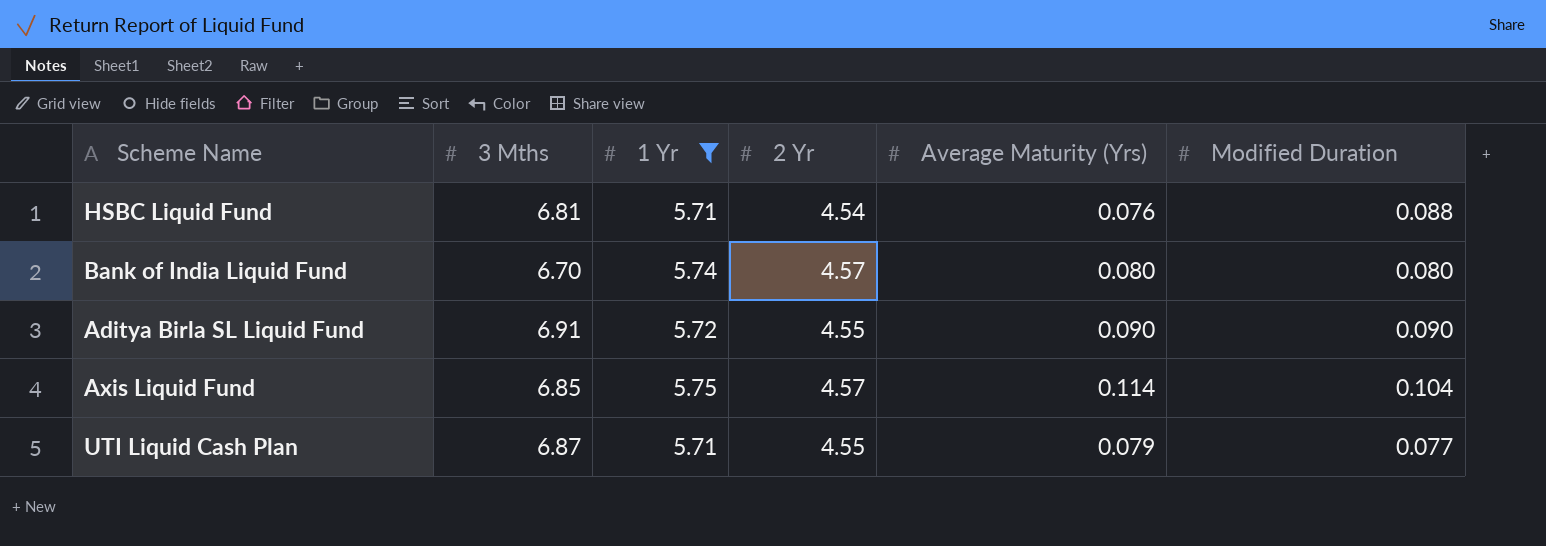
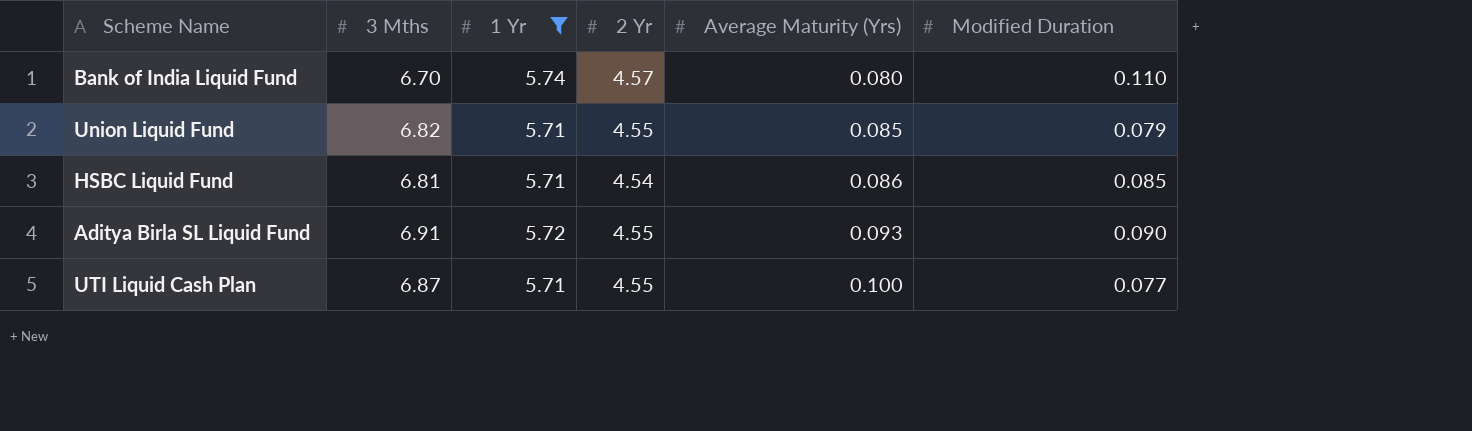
row order: none -> Average Maturity (Yrs) ascending
row Axis Liquid Fund: 6.85 | 5.75 | 4.57 | 0.114 | 0.104 -> none
Bank of India Liquid Fund | Modified Duration: 0.080 -> 0.110
row Union Liquid Fund: none -> 6.82 | 5.71 | 4.55 | 0.085 | 0.079
HSBC Liquid Fund | Average Maturity (Yrs): 0.076 -> 0.086
HSBC Liquid Fund | Modified Duration: 0.088 -> 0.085
Aditya Birla SL Liquid Fund | Average Maturity (Yrs): 0.090 -> 0.093
UTI Liquid Cash Plan | Average Maturity (Yrs): 0.079 -> 0.100

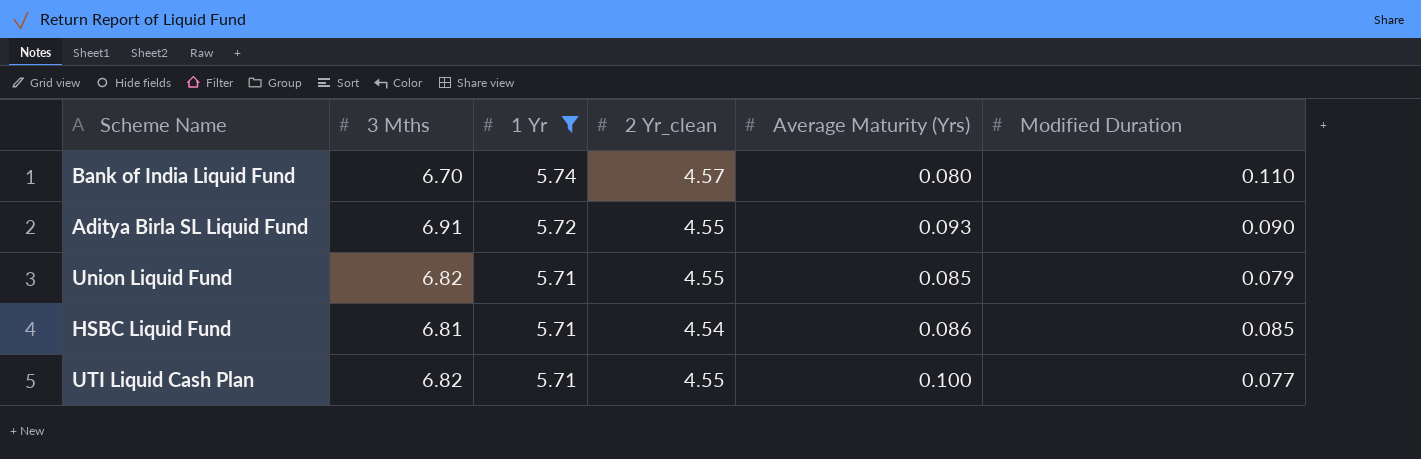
row order: Average Maturity (Yrs) ascending -> 1 Yr descending
column name: 2 Yr -> 2 Yr_clean
UTI Liquid Cash Plan | 3 Mths: 6.87 -> 6.82

